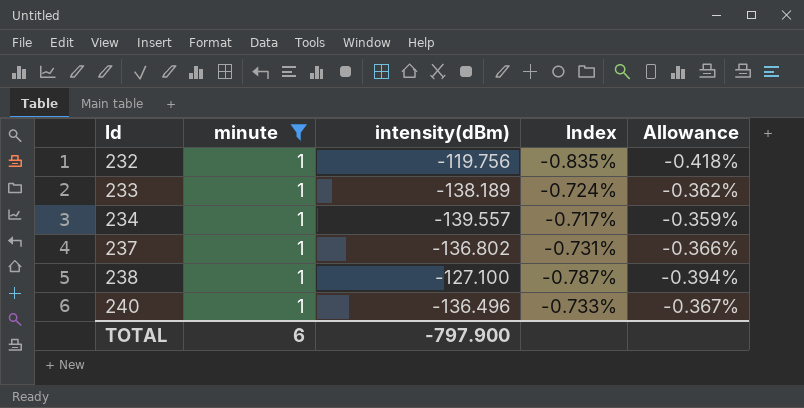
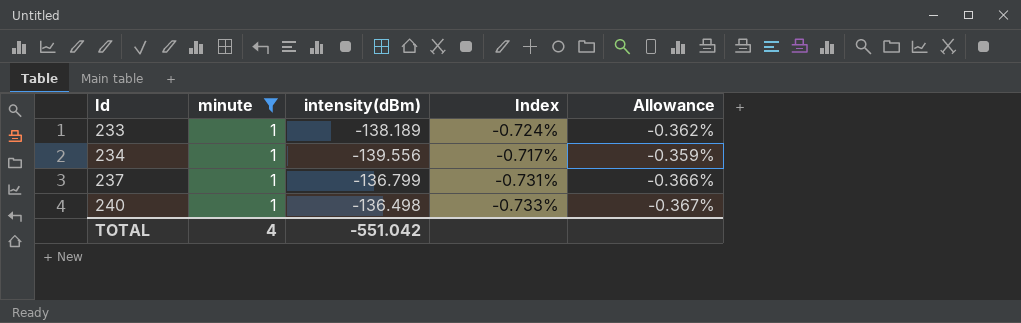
row 232: 1 | -119.756 | -0.835% | -0.418% -> none
row 238: 1 | -127.100 | -0.787% | -0.394% -> none
234 | intensity(dBm): -139.557 -> -139.556
237 | intensity(dBm): -136.802 -> -136.799
240 | intensity(dBm): -136.496 -> -136.498
TOTAL | minute: 6 -> 4
TOTAL | intensity(dBm): -797.900 -> -551.042

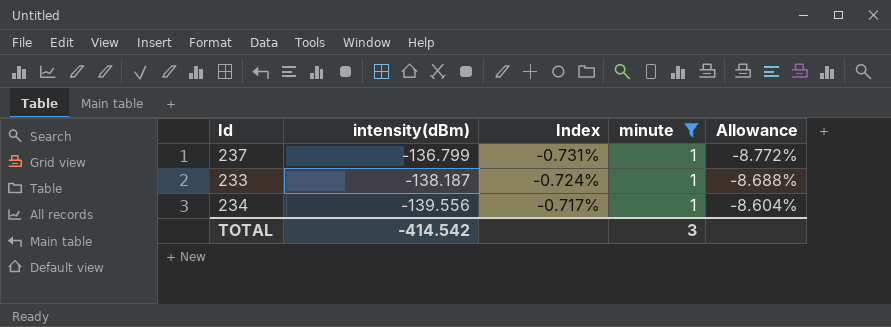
row order: Id ascending -> intensity(dBm) descending
column minute | position: 2 -> 4
column Allowance | formula: [Index] * 0.5 -> [Index] * 12
row 240: 1 | -136.498 | -0.733% | -0.367% -> none
233 | intensity(dBm): -138.189 -> -138.187
TOTAL | intensity(dBm): -551.042 -> -414.542
TOTAL | minute: 4 -> 3

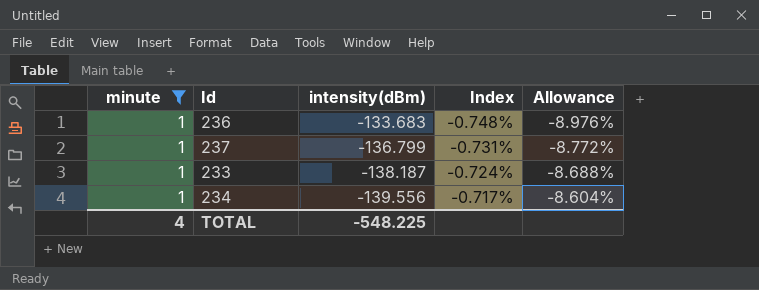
column minute | position: 4 -> 1
row 236: none -> 1 | -133.683 | -0.748% | -8.976%
TOTAL | minute: 3 -> 4
TOTAL | intensity(dBm): -414.542 -> -548.225

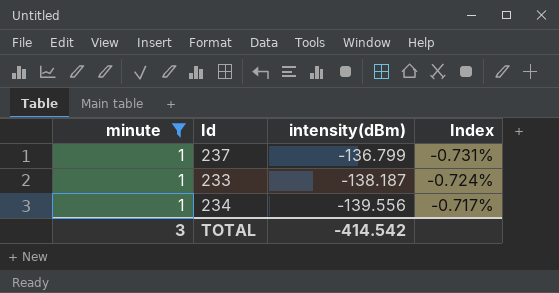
column Allowance | formula: [Index] * 12 -> none
row 236: 1 | -133.683 | -0.748% | -8.976% -> none
TOTAL | minute: 4 -> 3
TOTAL | intensity(dBm): -548.225 -> -414.542

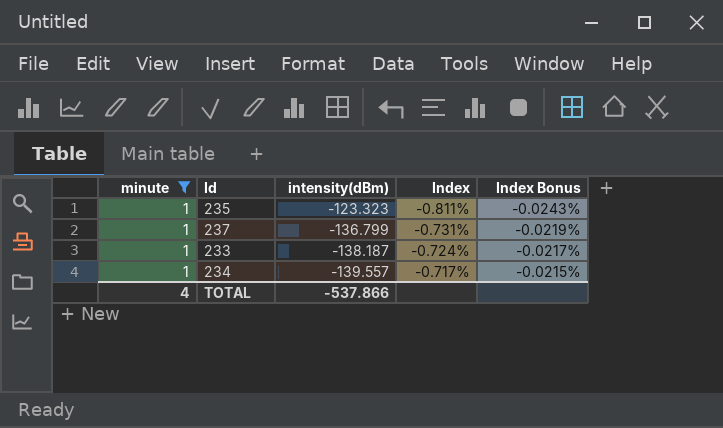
column Index Bonus | formula: none -> [Index] * 0.03
row 235: none -> 1 | -123.323 | -0.811% | -0.0243%
234 | intensity(dBm): -139.556 -> -139.557
TOTAL | minute: 3 -> 4
TOTAL | intensity(dBm): -414.542 -> -537.866

